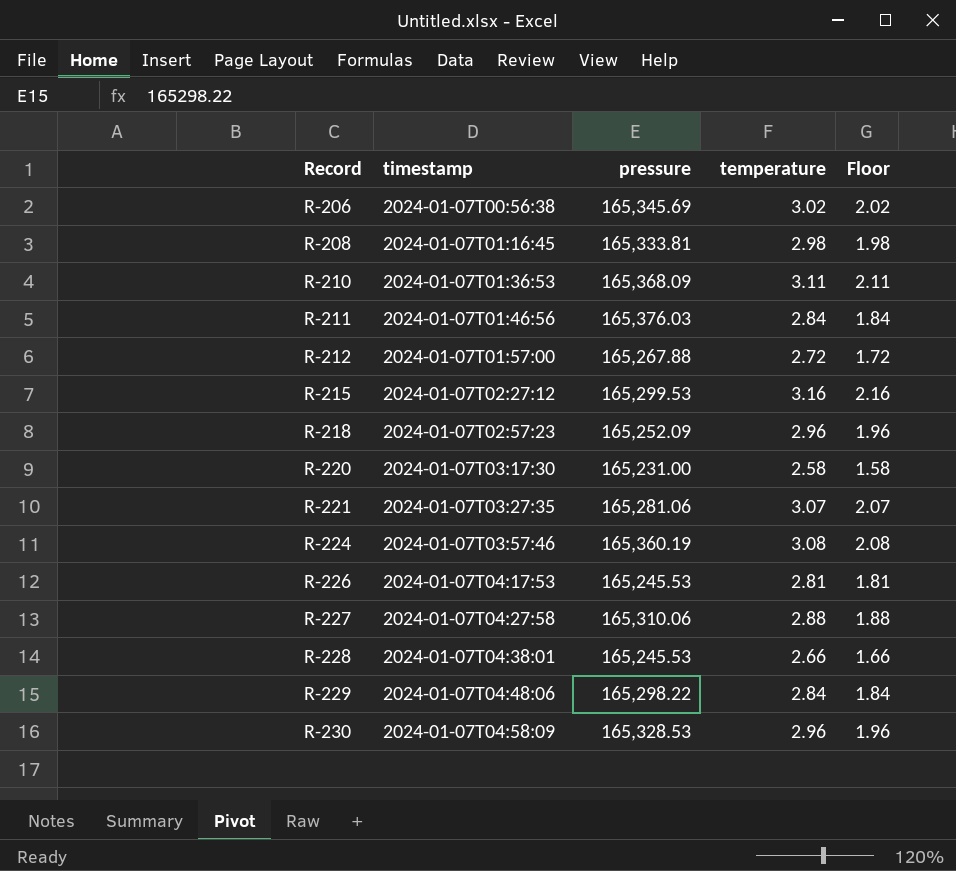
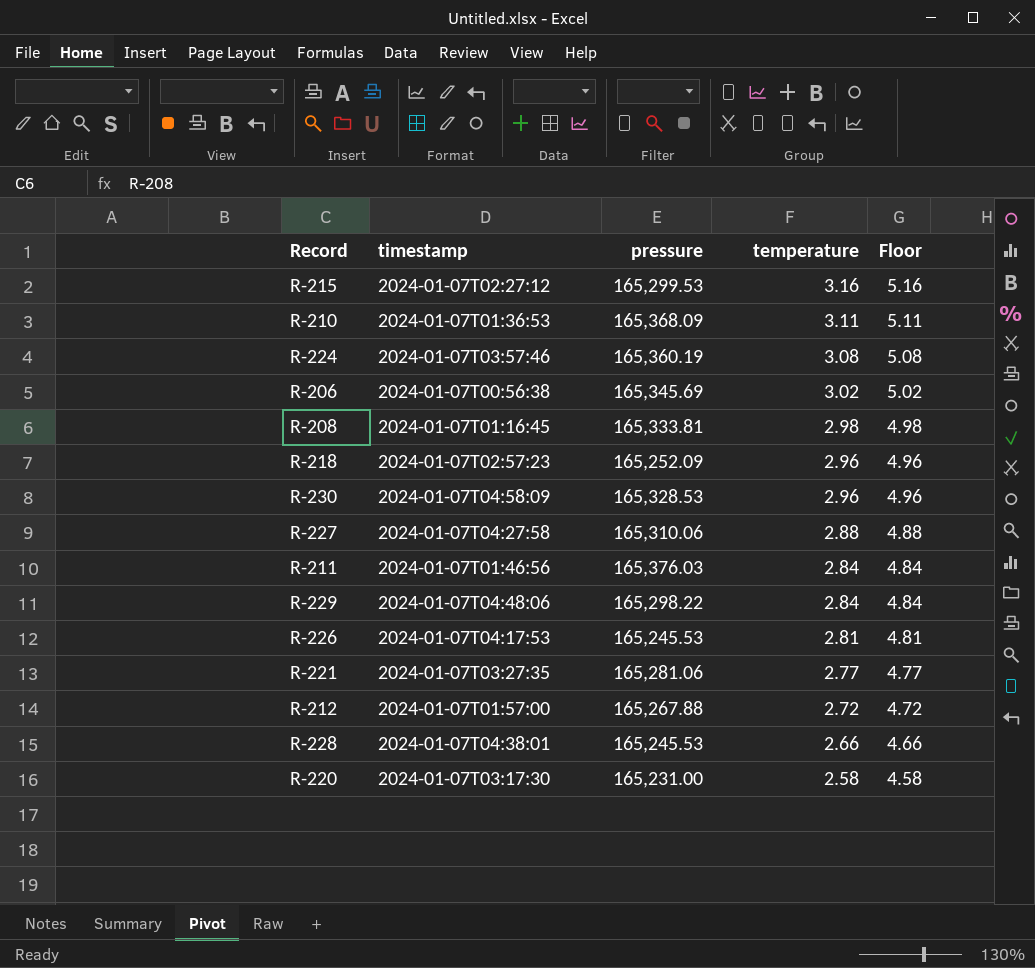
row order: Record ascending -> temperature descending
column Floor | formula: [temperature] - 1 -> [temperature] + 2
R-221 | temperature: 3.07 -> 2.77

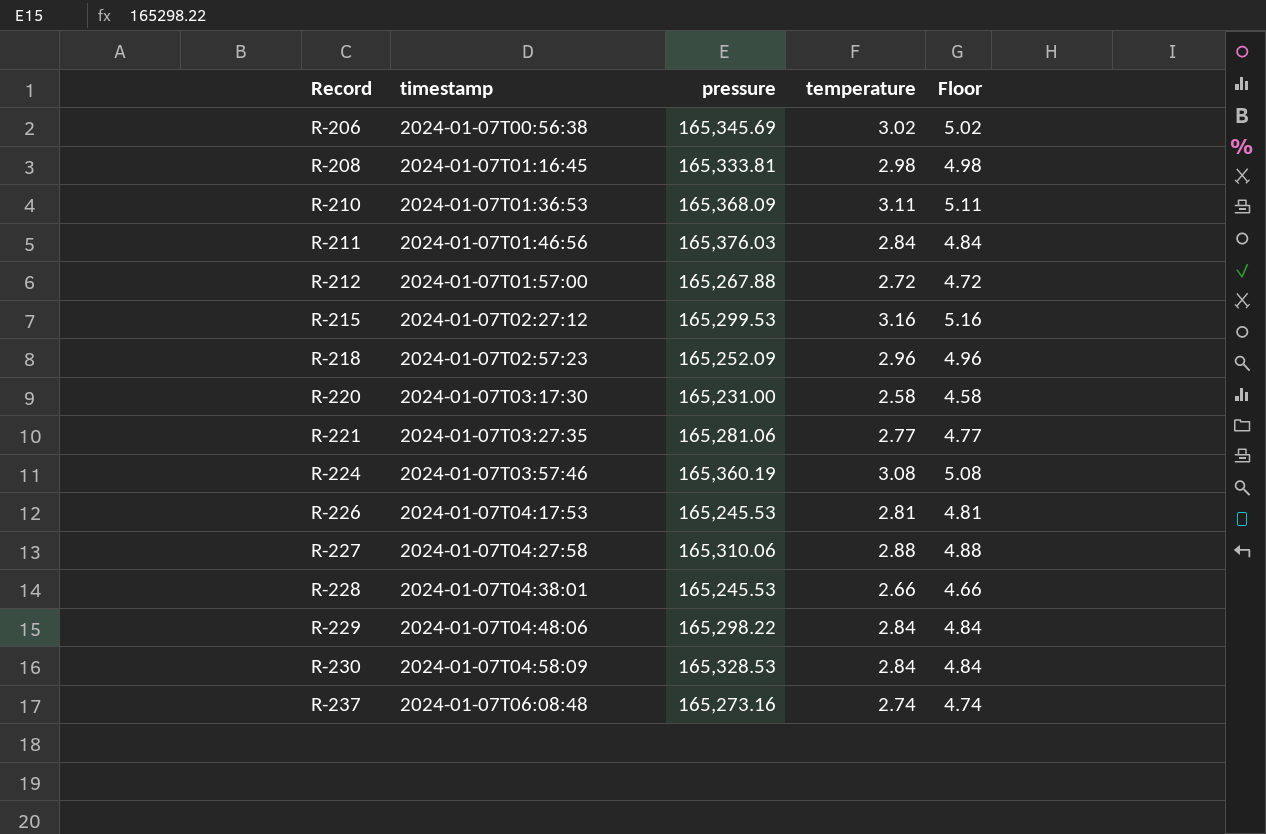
row order: temperature descending -> Record ascending
R-230 | temperature: 2.96 -> 2.84
R-230 | Floor: 4.96 -> 4.84
row R-237: none -> 2024-01-07T06:08:48 | 165,273.16 | 2.74 | 4.74

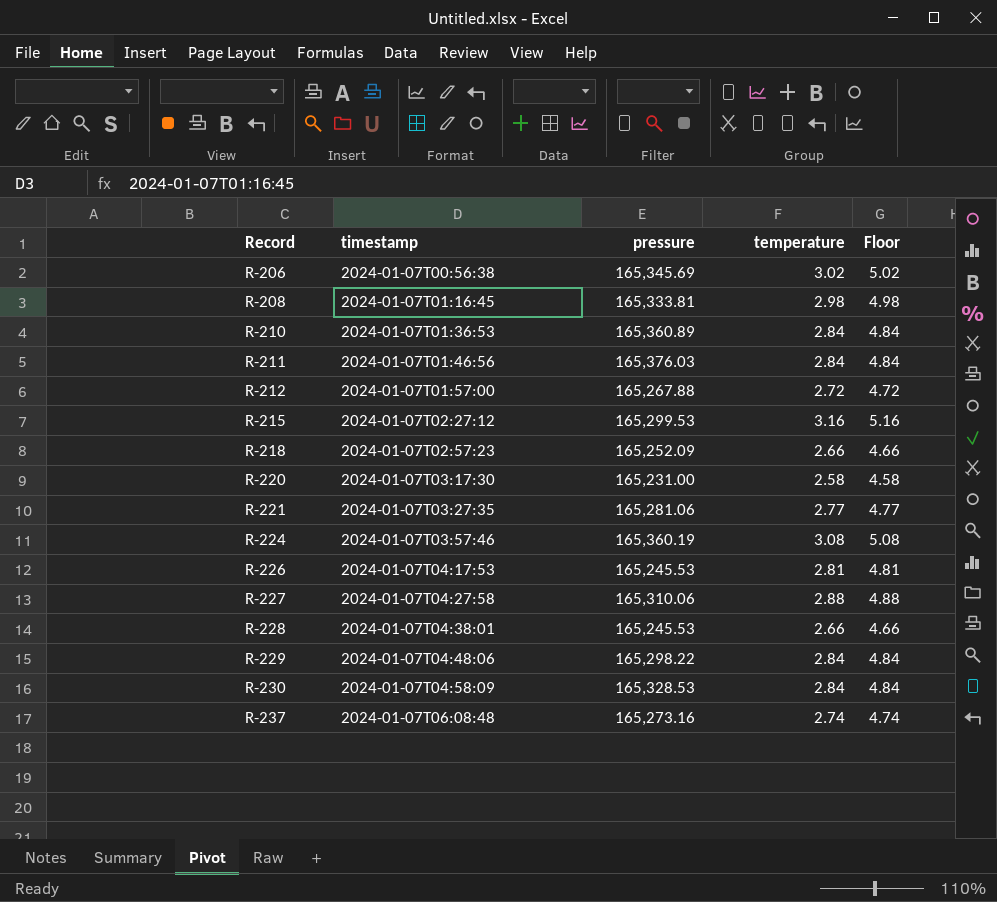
R-210 | pressure: 165,368.09 -> 165,360.89
R-210 | temperature: 3.11 -> 2.84
R-210 | Floor: 5.11 -> 4.84
R-218 | temperature: 2.96 -> 2.66
R-218 | Floor: 4.96 -> 4.66

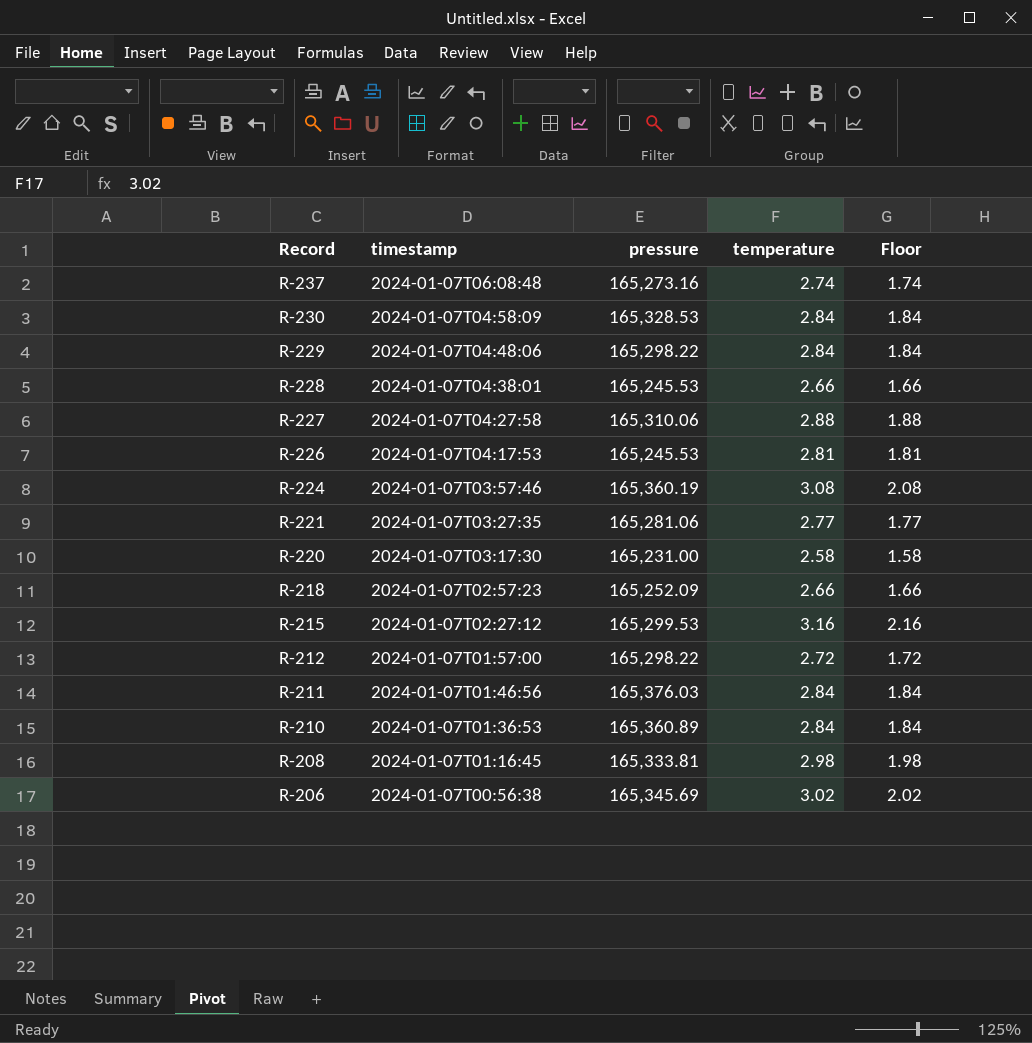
row order: Record ascending -> Record descending
column Floor | formula: [temperature] + 2 -> [temperature] - 1
R-212 | pressure: 165,267.88 -> 165,298.22

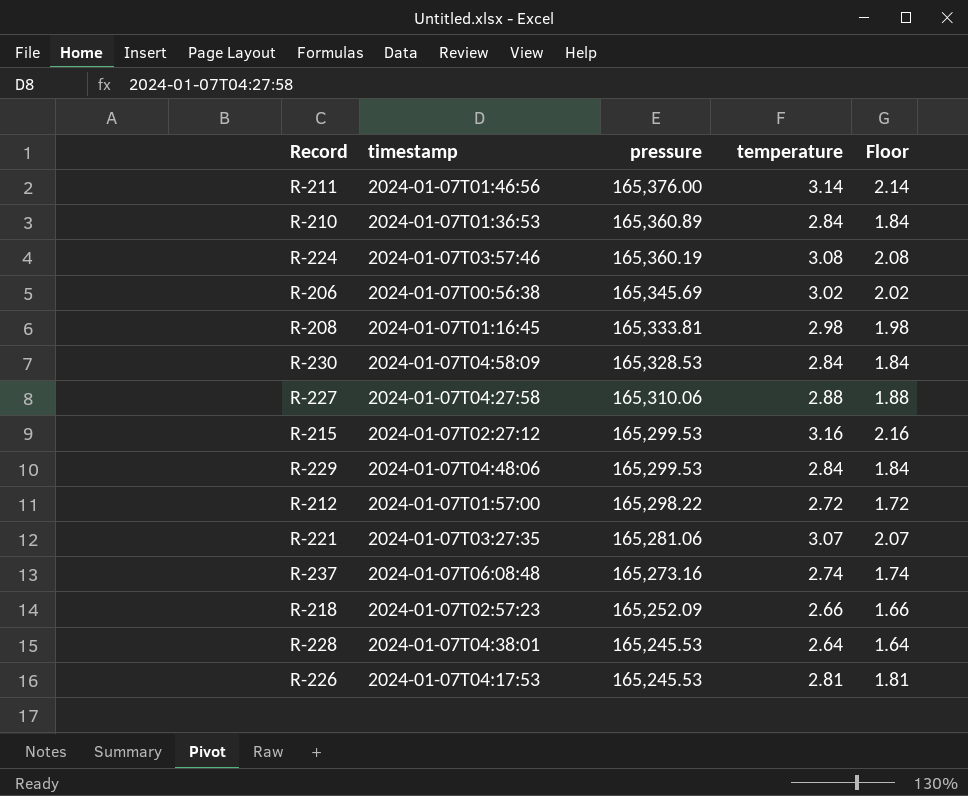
row order: Record descending -> pressure descending
row R-220: 2024-01-07T03:17:30 | 165,231.00 | 2.58 | 1.58 -> none
R-211 | pressure: 165,376.03 -> 165,376.00
R-211 | temperature: 2.84 -> 3.14
R-211 | Floor: 1.84 -> 2.14
R-229 | pressure: 165,298.22 -> 165,299.53
R-221 | temperature: 2.77 -> 3.07
R-221 | Floor: 1.77 -> 2.07
R-228 | temperature: 2.66 -> 2.64
R-228 | Floor: 1.66 -> 1.64

